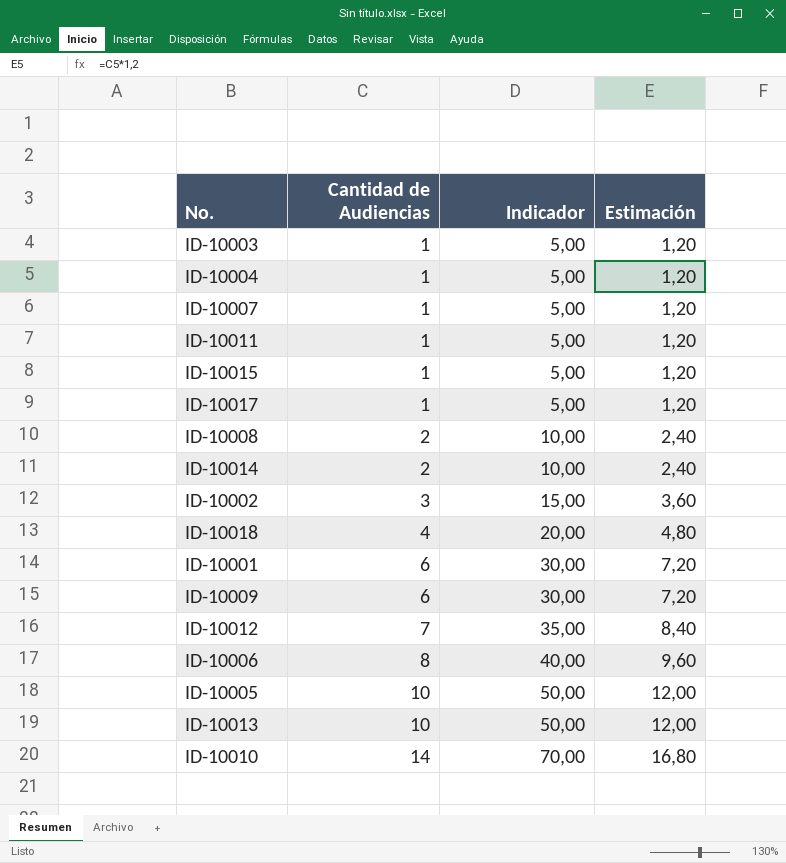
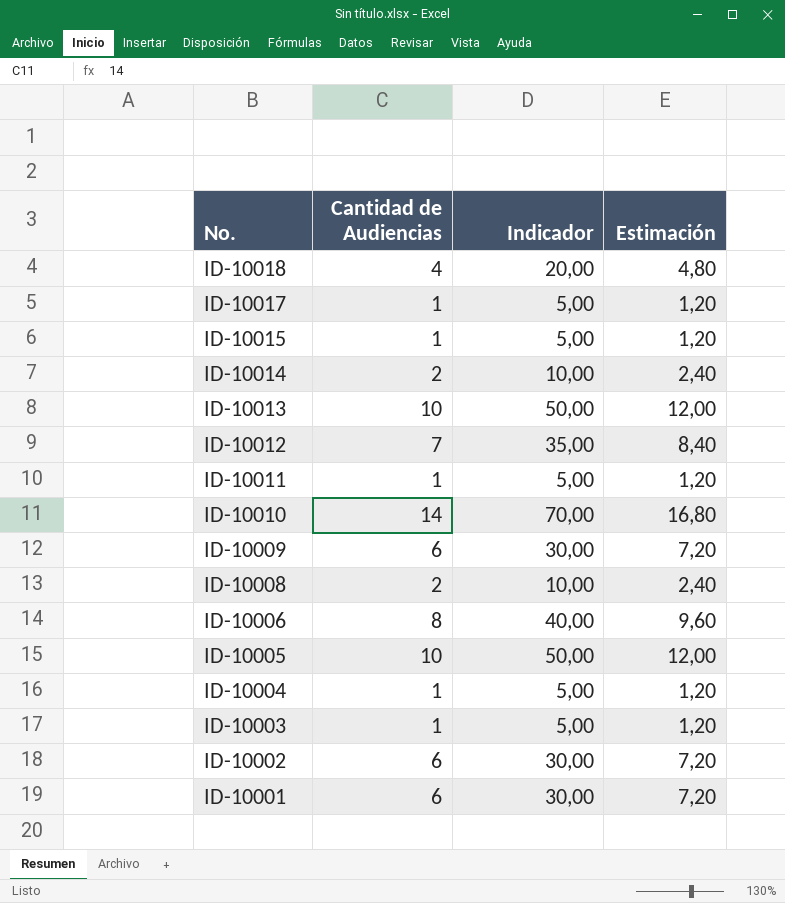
row order: Cantidad de Audiencias ascending -> No. descending
row ID-10007: 1 | 5,00 | 1,20 -> none
ID-10002 | Cantidad de Audiencias: 3 -> 6
ID-10002 | Indicador: 15,00 -> 30,00
ID-10002 | Estimación: 3,60 -> 7,20

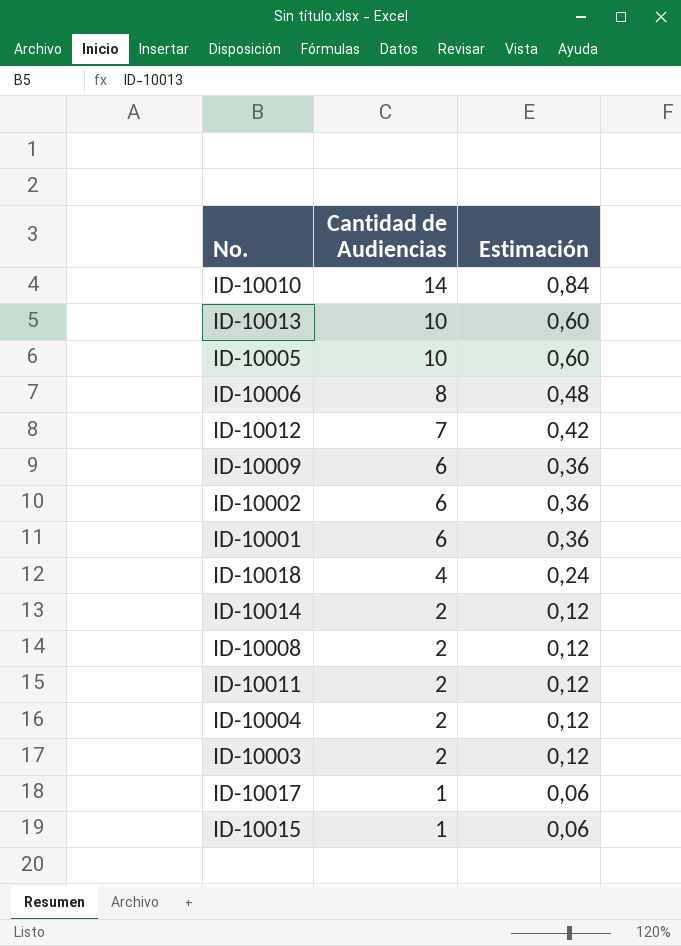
row order: No. descending -> Cantidad de Audiencias descending
column Indicador | formula: [Cantidad de Audiencias] * 5 -> none
column Estimación | formula: [Cantidad de Audiencias] * 1,2 -> [Cantidad de Audiencias] * 0,06
ID-10011 | Cantidad de Audiencias: 1 -> 2
ID-10004 | Cantidad de Audiencias: 1 -> 2
ID-10003 | Cantidad de Audiencias: 1 -> 2

